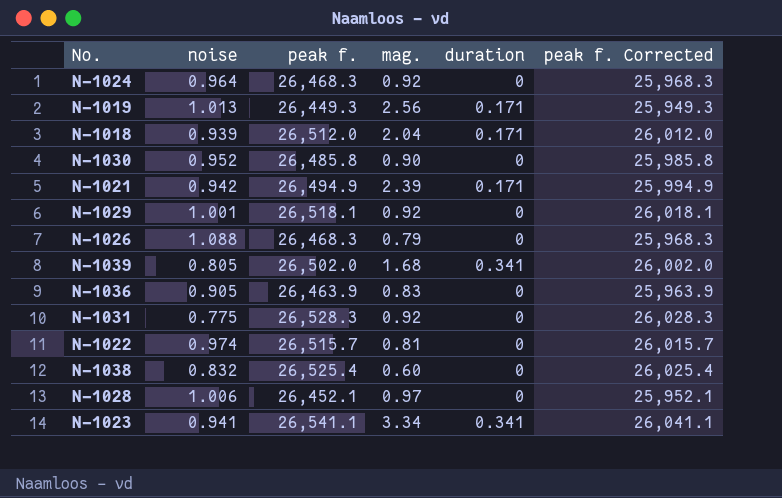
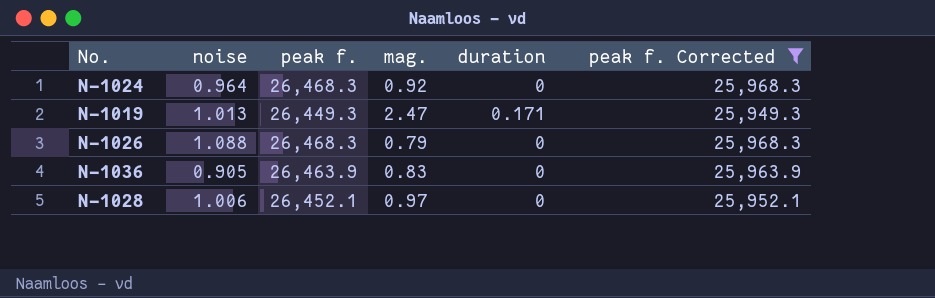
filter: none -> peak f. Corrected <= 25,968.3
N-1019 | mag.: 2.56 -> 2.47

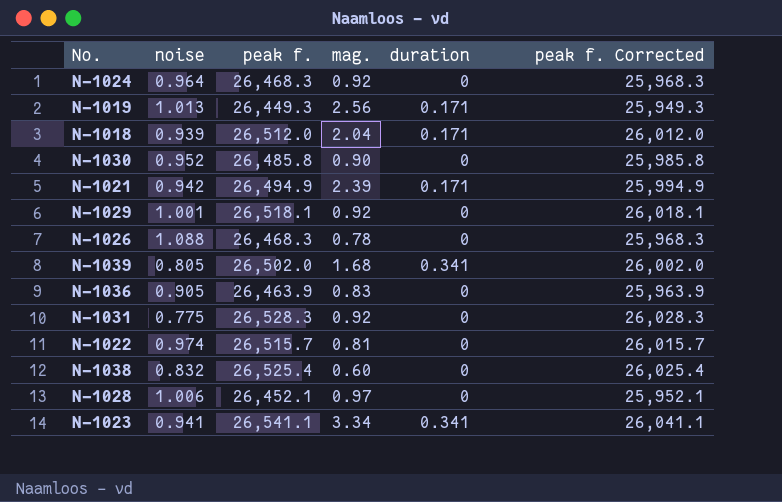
filter: peak f. Corrected <= 25,968.3 -> none
N-1019 | mag.: 2.47 -> 2.56
N-1026 | mag.: 0.79 -> 0.78

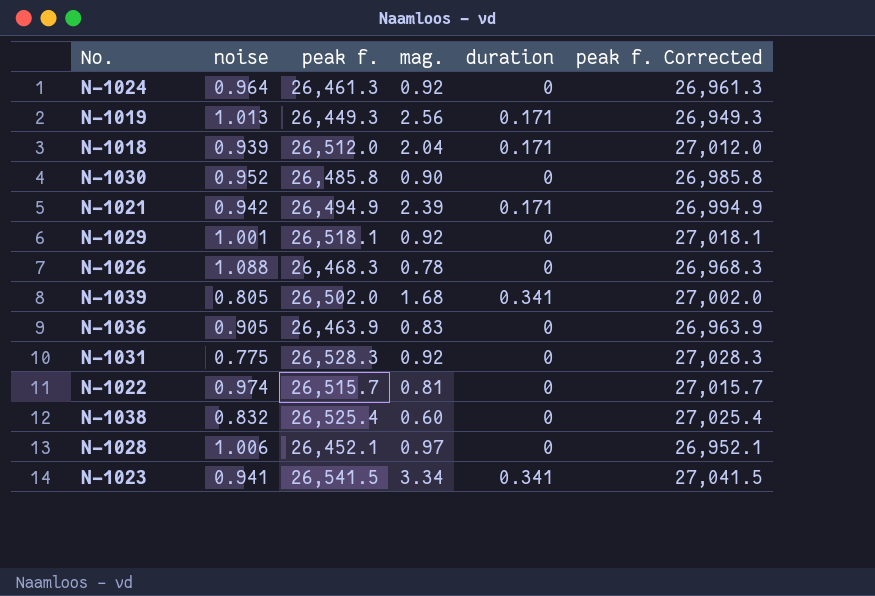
column peak f. Corrected | formula: [peak f.] - 500 -> [peak f.] + 500
N-1024 | peak f.: 26,468.3 -> 26,461.3
N-1023 | peak f.: 26,541.1 -> 26,541.5

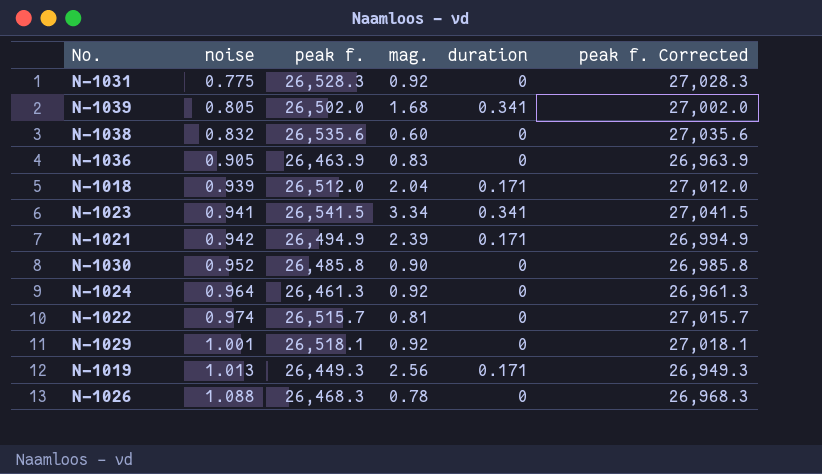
row order: none -> noise ascending
row N-1028: 1.006 | 26,452.1 | 0.97 | 0 | 26,952.1 -> none
N-1038 | peak f.: 26,525.4 -> 26,535.6
N-1038 | peak f. Corrected: 27,025.4 -> 27,035.6

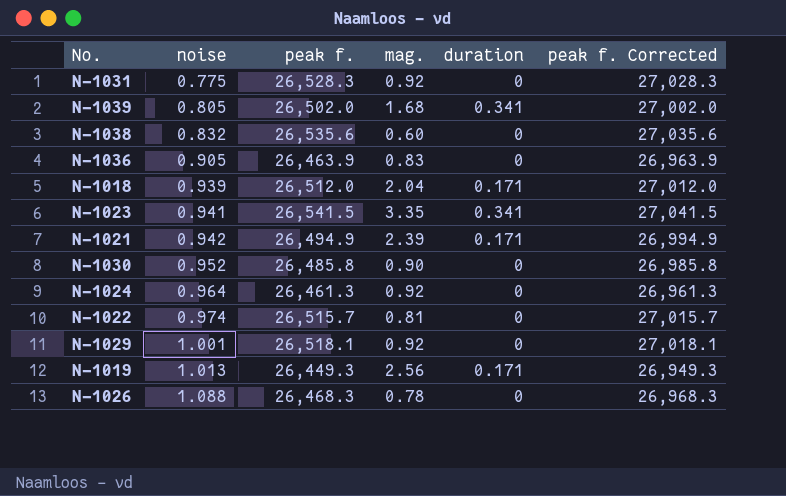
N-1023 | mag.: 3.34 -> 3.35

